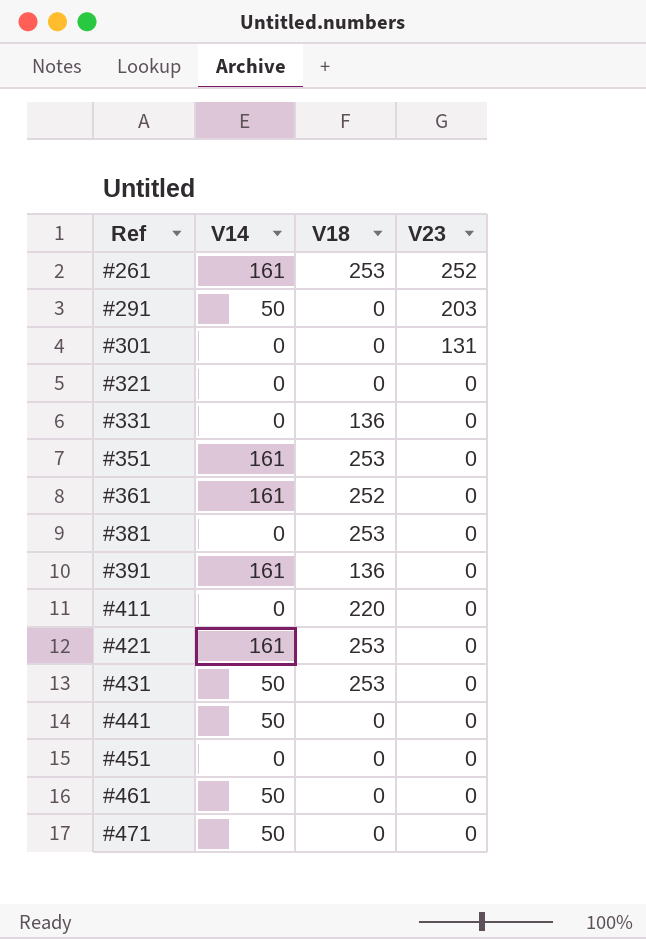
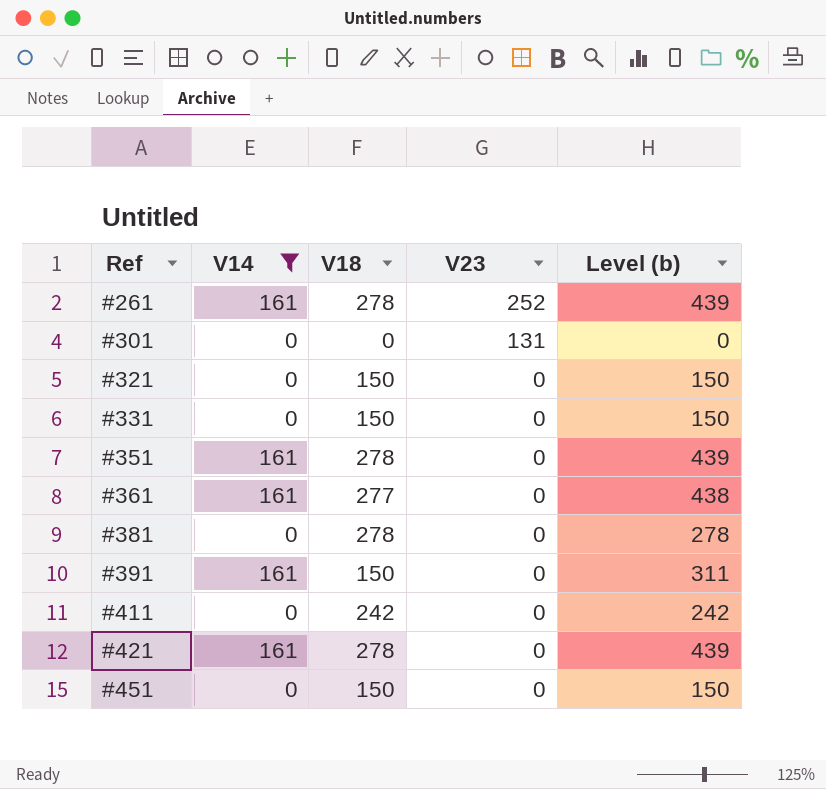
filter: none -> V14 != 50
column Level (b) | formula: none -> [V14] + [V18]
#261 | V18: 253 -> 278
#321 | V18: 0 -> 150
#331 | V18: 136 -> 150
#351 | V18: 253 -> 278
#361 | V18: 252 -> 277
#381 | V18: 253 -> 278
#391 | V18: 136 -> 150
#411 | V18: 220 -> 242
#421 | V18: 253 -> 278
#451 | V18: 0 -> 150

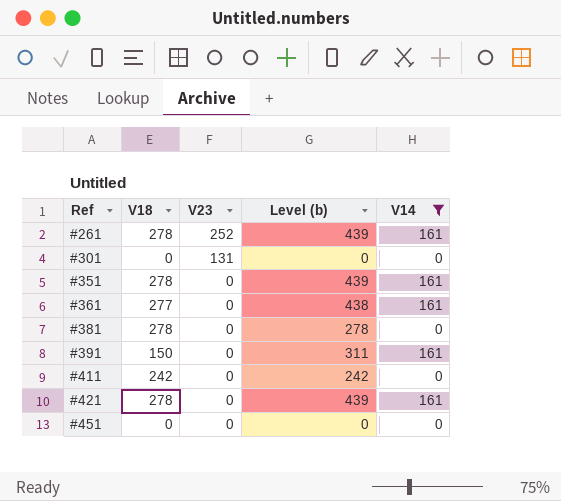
column V14 | position: 2 -> 5
row #321: 0 | 150 | 0 | 150 -> none
row #331: 0 | 150 | 0 | 150 -> none
#451 | V18: 150 -> 0
#451 | Level (b): 150 -> 0

